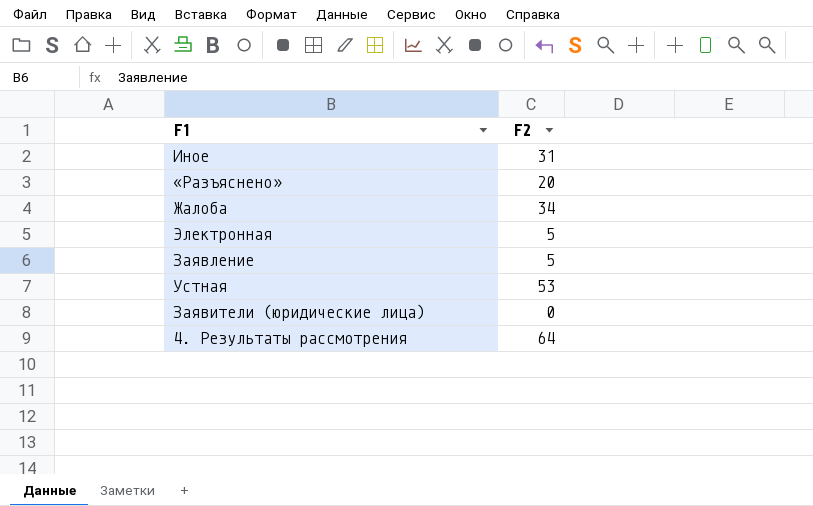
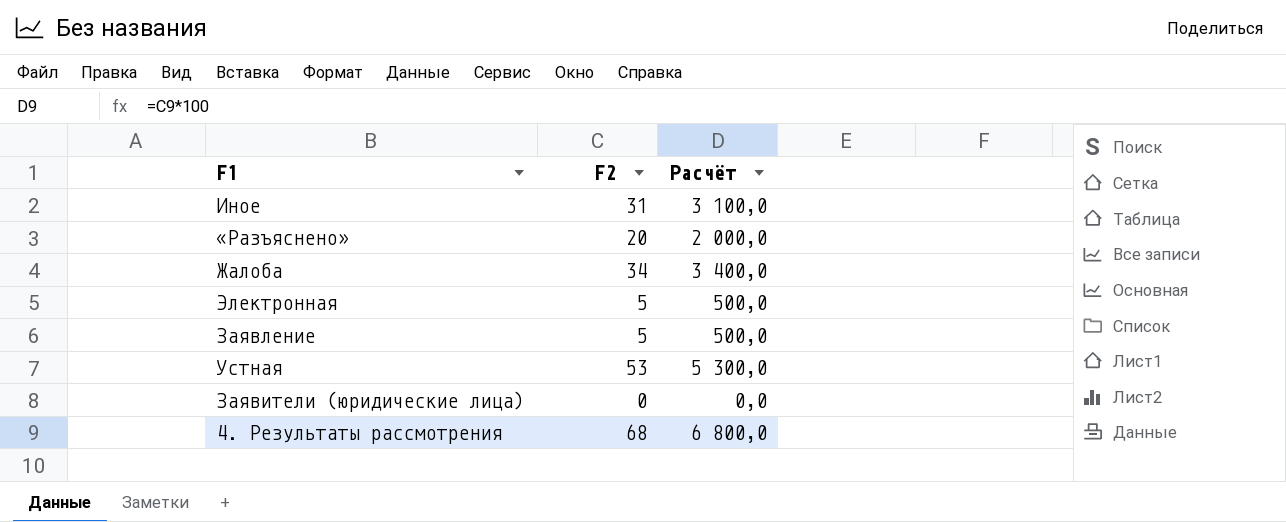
column Расчёт | formula: none -> [F2] * 100
4. Результаты рассмотрения | F2: 64 -> 68

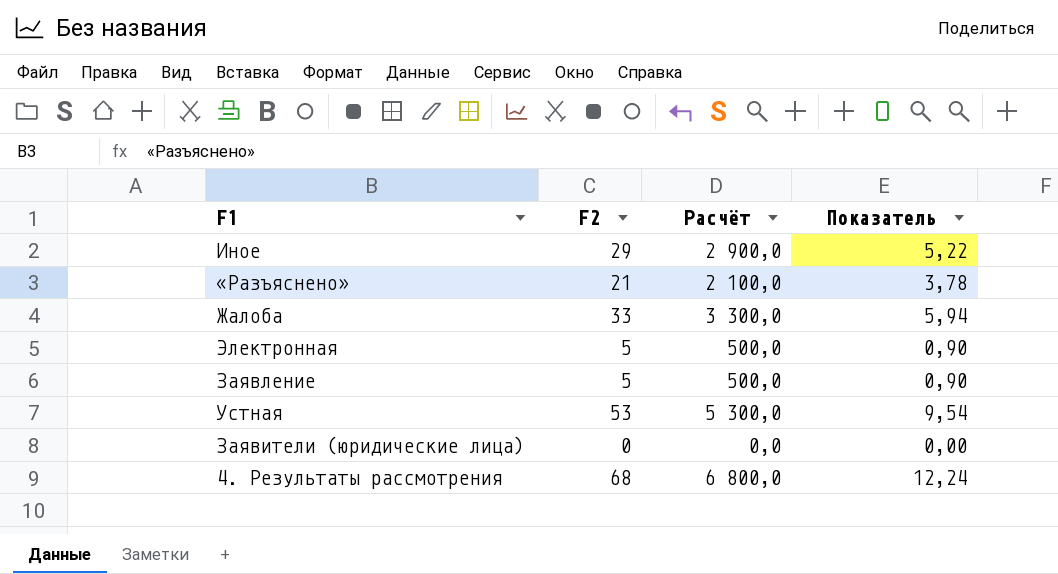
column Показатель | formula: none -> [F2] * 0,18
Иное | F2: 31 -> 29
Иное | Расчёт: 3 100,0 -> 2 900,0
«Разъяснено» | F2: 20 -> 21
«Разъяснено» | Расчёт: 2 000,0 -> 2 100,0
Жалоба | F2: 34 -> 33
Жалоба | Расчёт: 3 400,0 -> 3 300,0

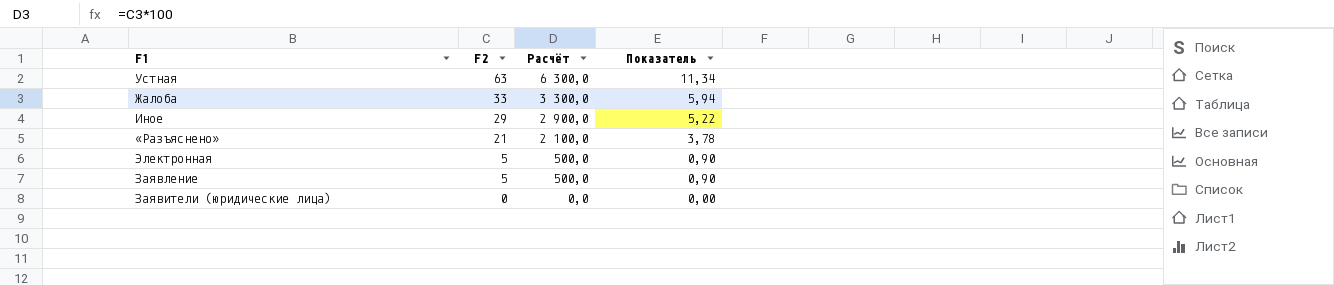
row order: none -> F2 descending
row 4. Результаты рассмотрения: 68 | 6 800,0 | 12,24 -> none
Устная | F2: 53 -> 63
Устная | Расчёт: 5 300,0 -> 6 300,0
Устная | Показатель: 9,54 -> 11,34

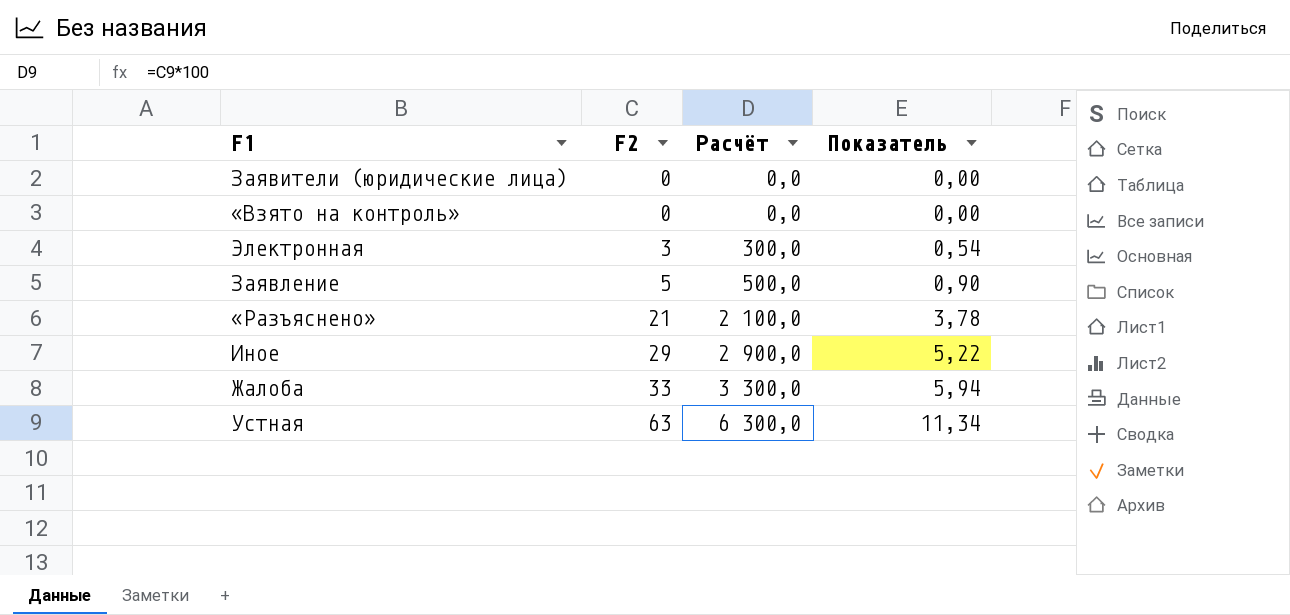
row order: F2 descending -> F2 ascending
row «Взято на контроль»: none -> 0 | 0,0 | 0,00
Электронная | F2: 5 -> 3
Электронная | Расчёт: 500,0 -> 300,0
Электронная | Показатель: 0,90 -> 0,54

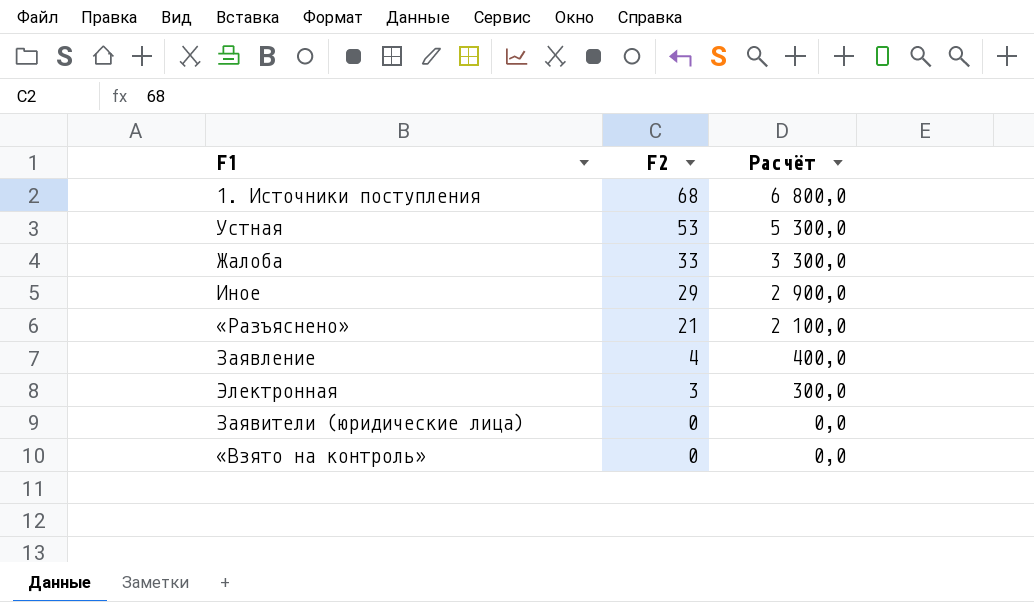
row order: F2 ascending -> F2 descending
column Показатель | formula: [F2] * 0,18 -> none
row 1. Источники поступления: none -> 68 | 6 800,0
Устная | F2: 63 -> 53
Устная | Расчёт: 6 300,0 -> 5 300,0
Заявление | F2: 5 -> 4
Заявление | Расчёт: 500,0 -> 400,0

